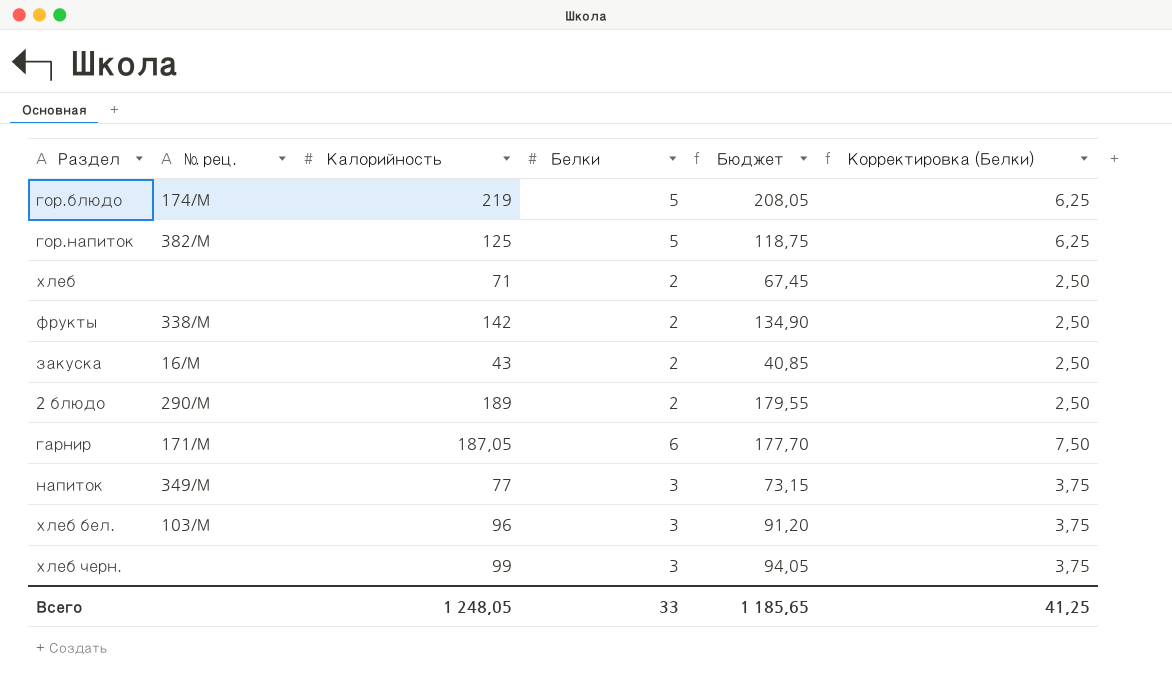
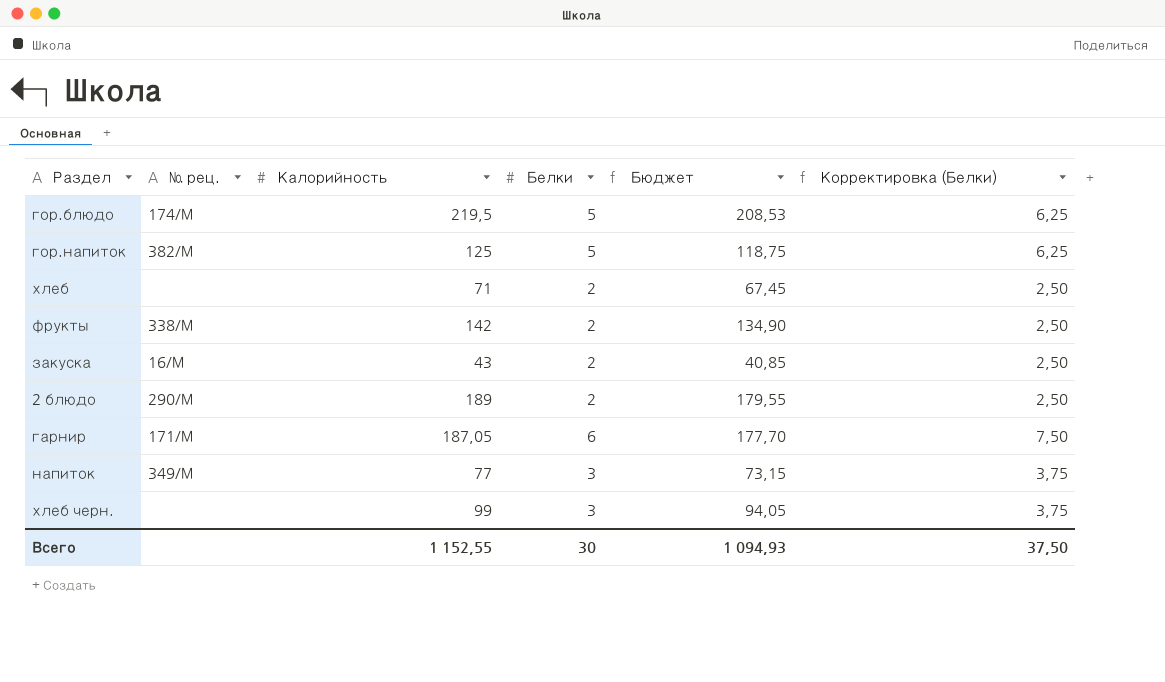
row хлеб бел.: 103/М | 96 | 3 | 91,20 | 3,75 -> none
гор.блюдо | Калорийность: 219 -> 219,5
гор.блюдо | Бюджет: 208,05 -> 208,53
Всего | Калорийность: 1 248,05 -> 1 152,55
Всего | Белки: 33 -> 30
Всего | Бюджет: 1 185,65 -> 1 094,93
Всего | Корректировка (Белки): 41,25 -> 37,50

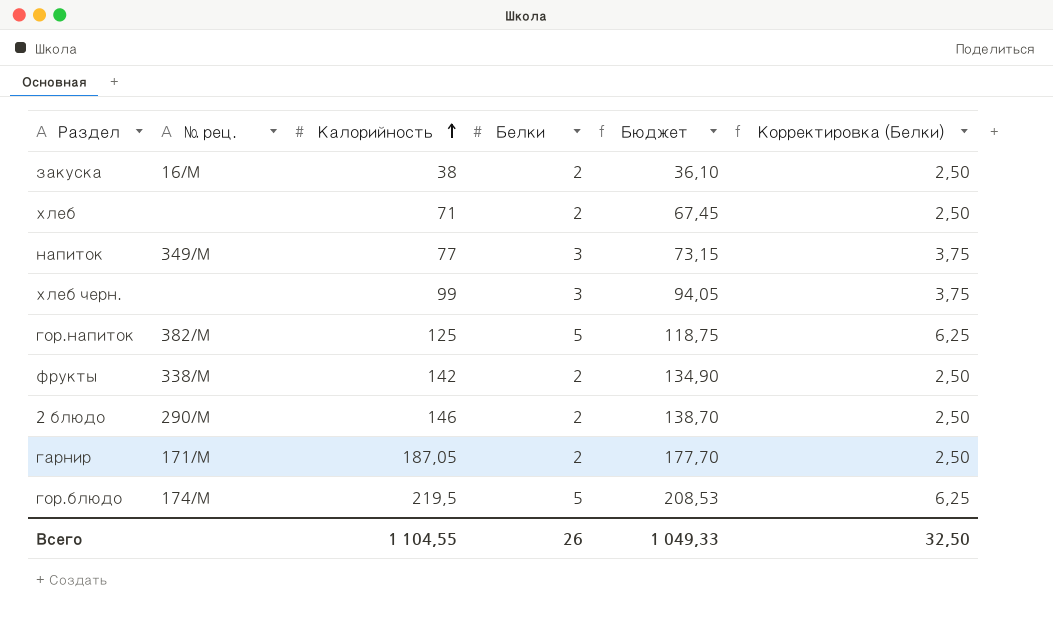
row order: none -> Калорийность ascending
закуска | Калорийность: 43 -> 38
закуска | Бюджет: 40,85 -> 36,10
2 блюдо | Калорийность: 189 -> 146
2 блюдо | Бюджет: 179,55 -> 138,70
гарнир | Белки: 6 -> 2
гарнир | Корректировка (Белки): 7,50 -> 2,50
Всего | Калорийность: 1 152,55 -> 1 104,55
Всего | Белки: 30 -> 26
Всего | Бюджет: 1 094,93 -> 1 049,33
Всего | Корректировка (Белки): 37,50 -> 32,50

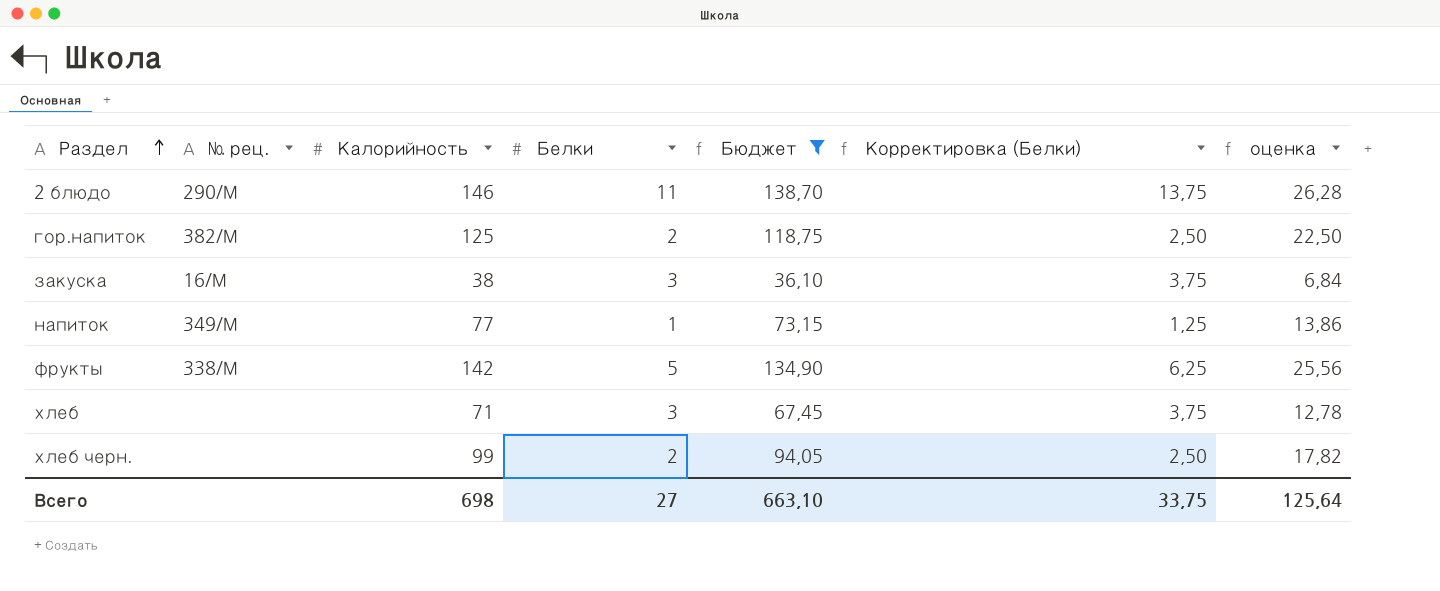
filter: none -> Бюджет <= 138,70
row order: Калорийность ascending -> Раздел ascending
column оценка | formula: none -> [Калорийность] * 0,18
2 блюдо | Белки: 2 -> 11
2 блюдо | Корректировка (Белки): 2,50 -> 13,75
гор.напиток | Белки: 5 -> 2
гор.напиток | Корректировка (Белки): 6,25 -> 2,50
закуска | Белки: 2 -> 3
закуска | Корректировка (Белки): 2,50 -> 3,75
напиток | Белки: 3 -> 1
напиток | Корректировка (Белки): 3,75 -> 1,25
фрукты | Белки: 2 -> 5
фрукты | Корректировка (Белки): 2,50 -> 6,25
хлеб | Белки: 2 -> 3
хлеб | Корректировка (Белки): 2,50 -> 3,75
хлеб черн. | Белки: 3 -> 2
хлеб черн. | Корректировка (Белки): 3,75 -> 2,50
Всего | Калорийность: 1 104,55 -> 698
Всего | Белки: 26 -> 27
Всего | Бюджет: 1 049,33 -> 663,10
Всего | Корректировка (Белки): 32,50 -> 33,75

